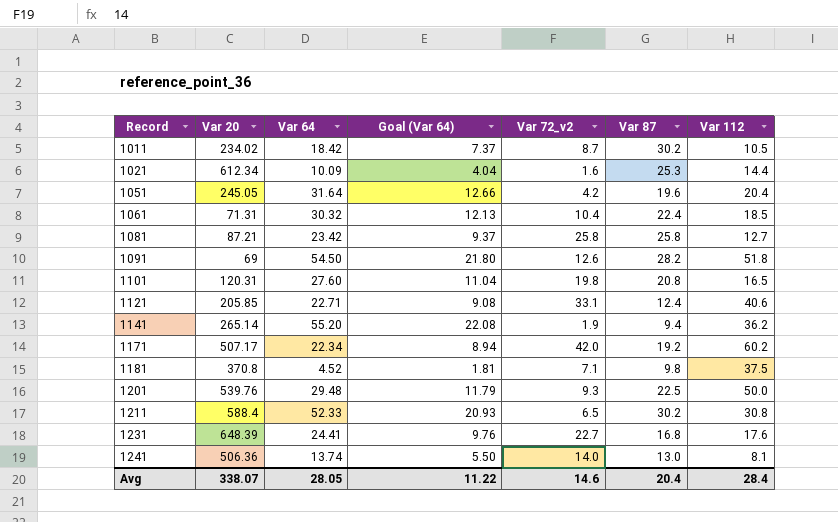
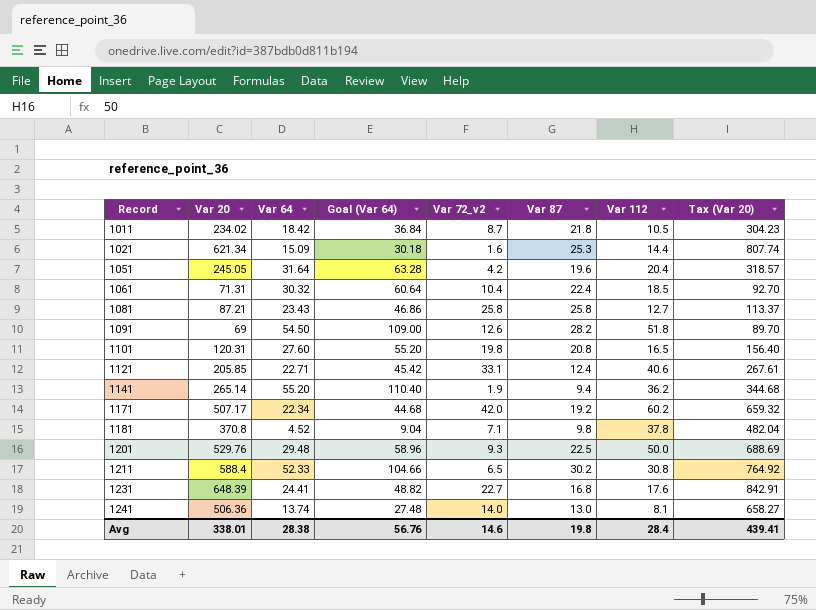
column Goal (Var 64) | formula: [Var 64] * 0.4 -> [Var 64] * 2
column Tax (Var 20) | formula: none -> [Var 20] * 1.3
1011 | Var 87: 30.2 -> 21.8
1021 | Var 20: 612.34 -> 621.34
1021 | Var 64: 10.09 -> 15.09
1081 | Var 64: 23.42 -> 23.43
1181 | Var 112: 37.5 -> 37.8
1201 | Var 20: 539.76 -> 529.76
Avg | Var 20: 338.07 -> 338.01
Avg | Var 64: 28.05 -> 28.38
Avg | Goal (Var 64): 11.22 -> 56.76
Avg | Var 87: 20.4 -> 19.8

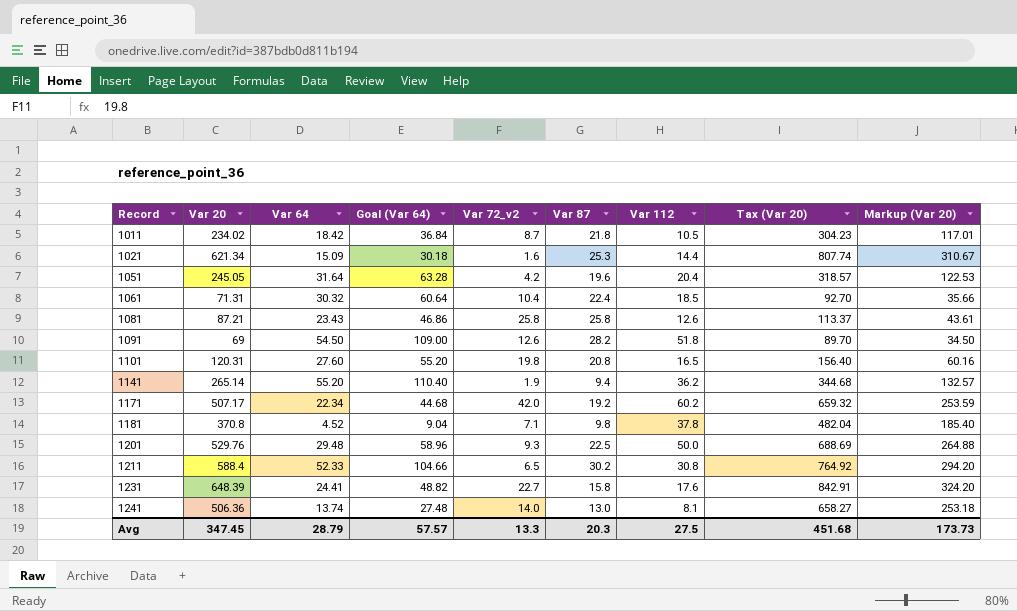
column Markup (Var 20) | formula: none -> [Var 20] * 0.5
row 1121: 205.85 | 22.71 | 45.42 | 33.1 | 12.4 | 40.6 | 267.61 -> none
1081 | Var 112: 12.7 -> 12.6
1231 | Var 87: 16.8 -> 15.8
Avg | Var 20: 338.01 -> 347.45
Avg | Var 64: 28.38 -> 28.79
Avg | Goal (Var 64): 56.76 -> 57.57
Avg | Var 72_v2: 14.6 -> 13.3
Avg | Var 87: 19.8 -> 20.3
Avg | Var 112: 28.4 -> 27.5
Avg | Tax (Var 20): 439.41 -> 451.68

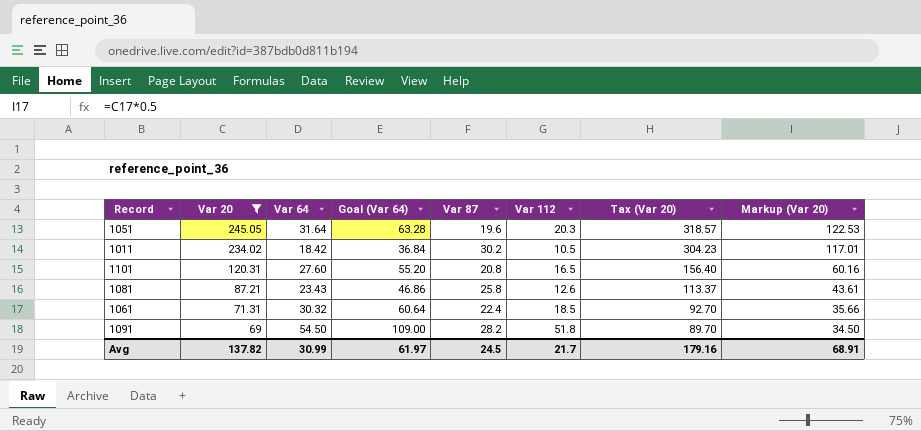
filter: none -> Var 20 <= 245.05
row order: Record ascending -> Var 20 descending
column Var 72_v2 | position: 5 -> none
1051 | Var 112: 20.4 -> 20.3
1011 | Var 87: 21.8 -> 30.2
Avg | Var 20: 347.45 -> 137.82
Avg | Var 64: 28.79 -> 30.99
Avg | Goal (Var 64): 57.57 -> 61.97
Avg | Var 87: 20.3 -> 24.5
Avg | Var 112: 27.5 -> 21.7
Avg | Tax (Var 20): 451.68 -> 179.16
Avg | Markup (Var 20): 173.73 -> 68.91

